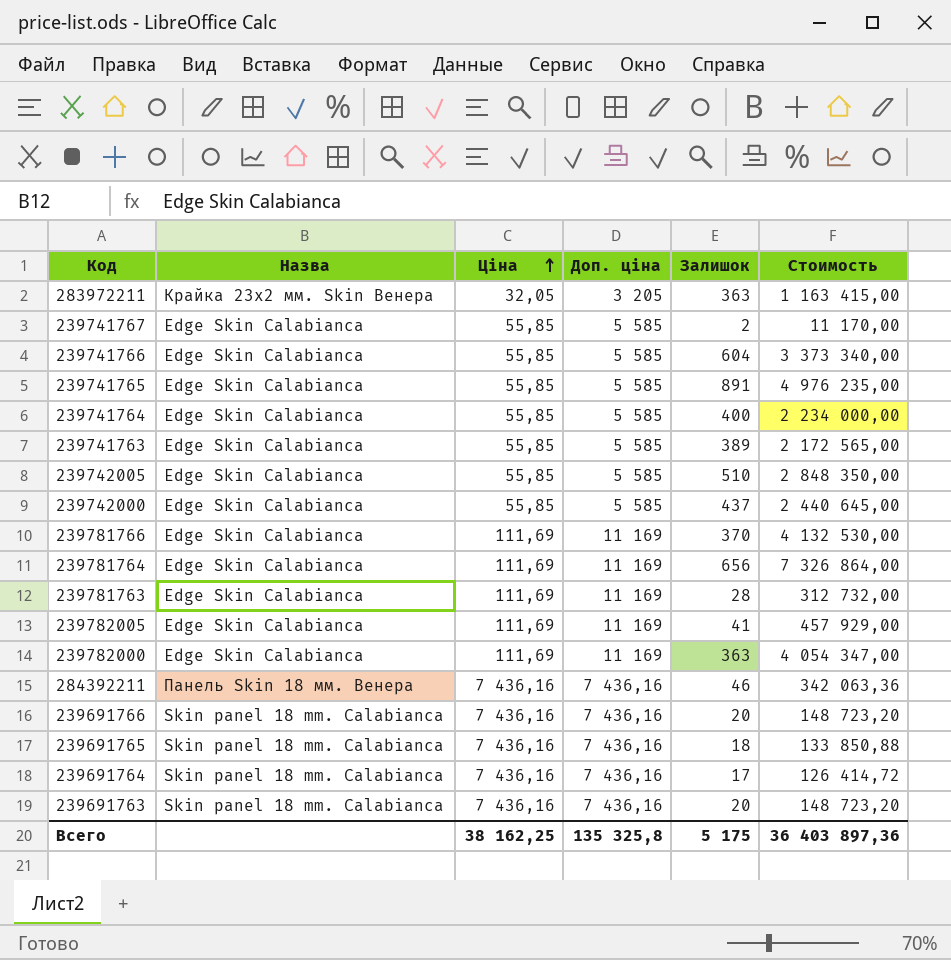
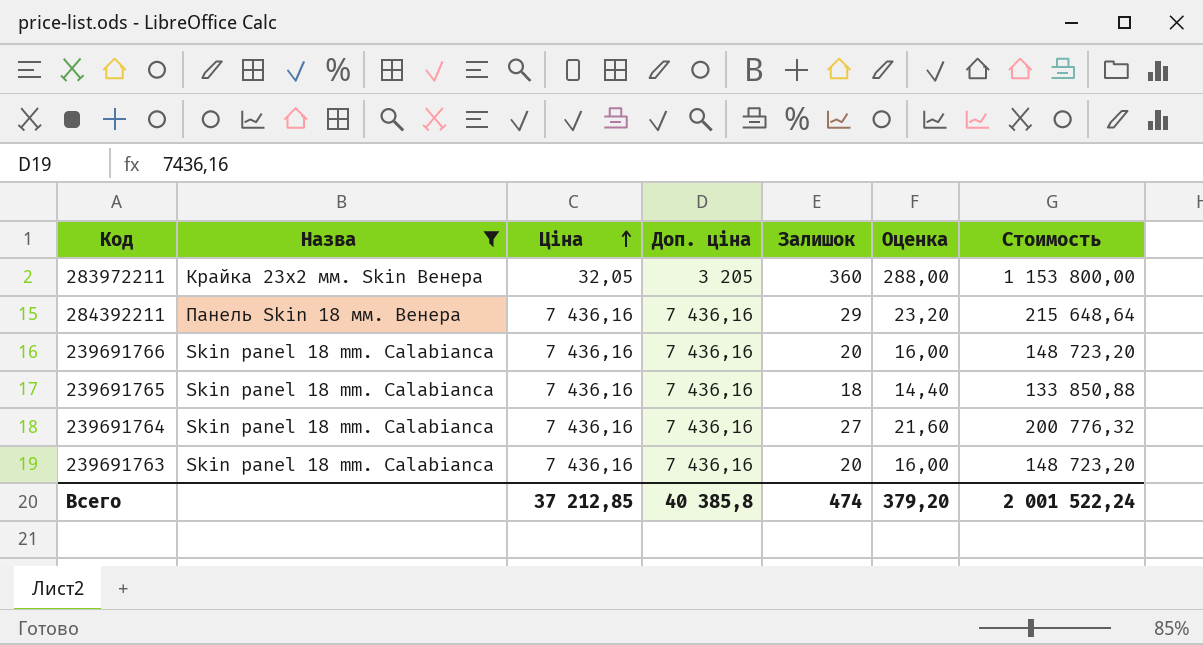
filter: none -> Назва != Edge Skin Calabianca
column Оценка | formula: none -> [Залишок] * 0,8
283972211 | Залишок: 363 -> 360
283972211 | Стоимость: 1 163 415,00 -> 1 153 800,00
284392211 | Залишок: 46 -> 29
284392211 | Стоимость: 342 063,36 -> 215 648,64
239691764 | Залишок: 17 -> 27
239691764 | Стоимость: 126 414,72 -> 200 776,32
Всего | Ціна: 38 162,25 -> 37 212,85
Всего | Доп. ціна: 135 325,8 -> 40 385,8
Всего | Залишок: 5 175 -> 474
Всего | Стоимость: 36 403 897,36 -> 2 001 522,24

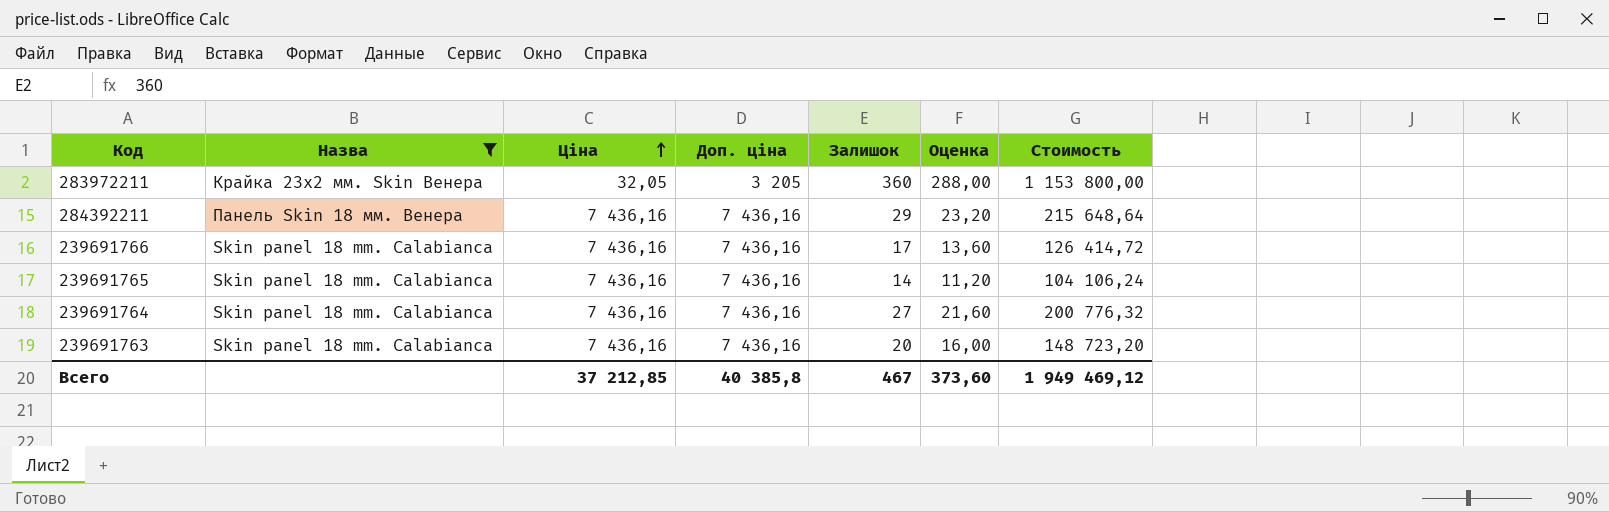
239691766 | Залишок: 20 -> 17
239691766 | Оценка: 16,00 -> 13,60
239691766 | Стоимость: 148 723,20 -> 126 414,72
239691765 | Залишок: 18 -> 14
239691765 | Оценка: 14,40 -> 11,20
239691765 | Стоимость: 133 850,88 -> 104 106,24
Всего | Залишок: 474 -> 467
Всего | Оценка: 379,20 -> 373,60
Всего | Стоимость: 2 001 522,24 -> 1 949 469,12

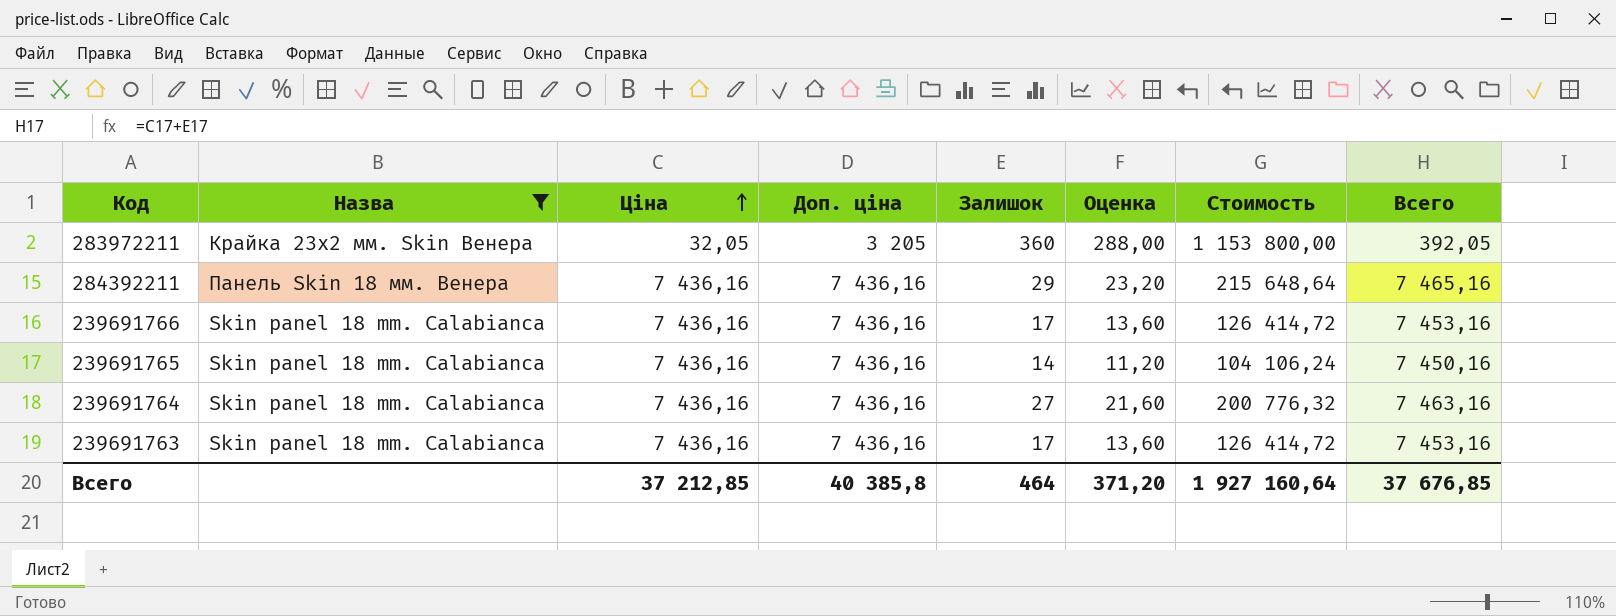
column Всего | formula: none -> [Ціна] + [Залишок]
239691763 | Залишок: 20 -> 17
239691763 | Оценка: 16,00 -> 13,60
239691763 | Стоимость: 148 723,20 -> 126 414,72
Всего | Залишок: 467 -> 464
Всего | Оценка: 373,60 -> 371,20
Всего | Стоимость: 1 949 469,12 -> 1 927 160,64

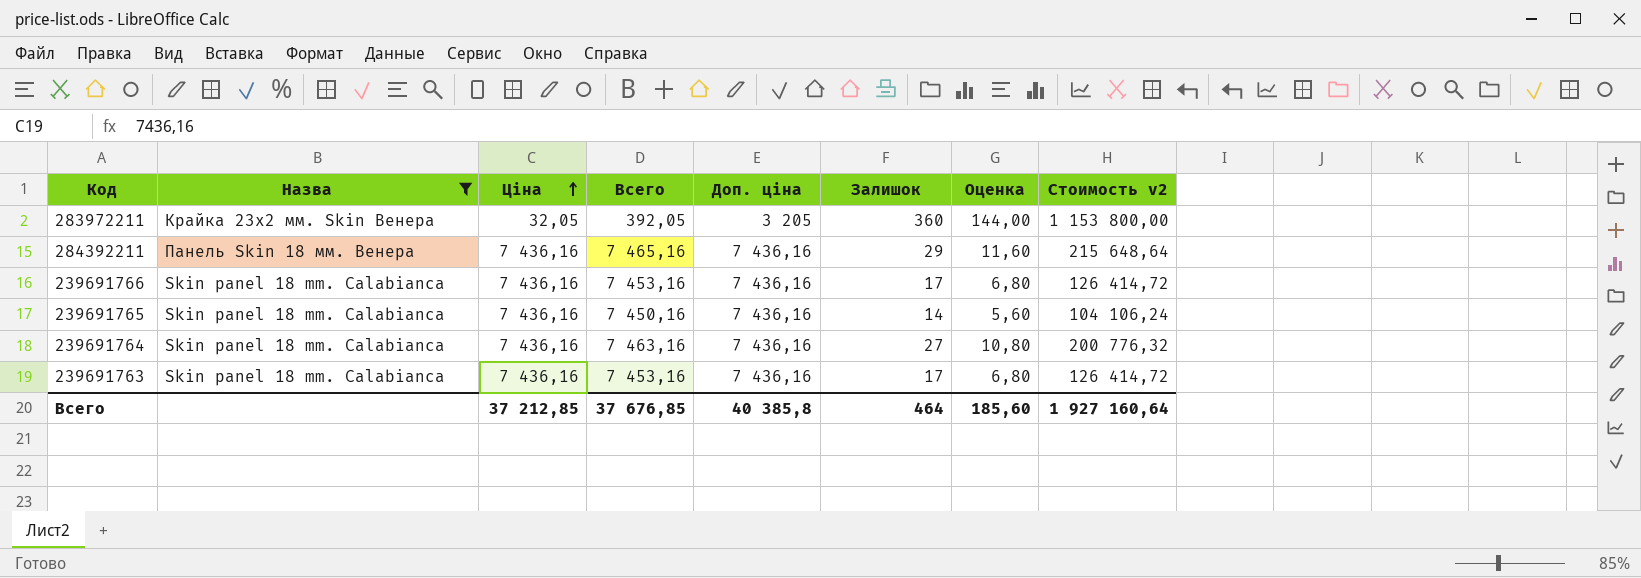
column Всего | position: 8 -> 4
column Оценка | formula: [Залишок] * 0,8 -> [Залишок] * 0,4
column name: Стоимость -> Стоимость v2
Всего | Оценка: 371,20 -> 185,60

